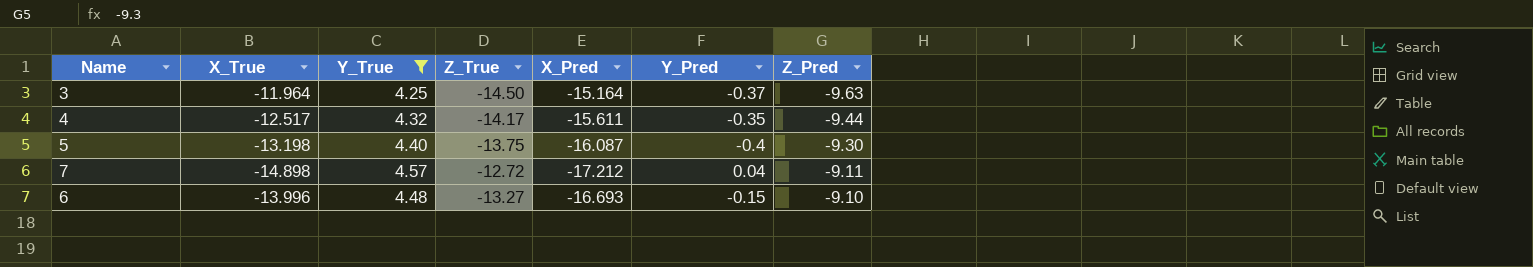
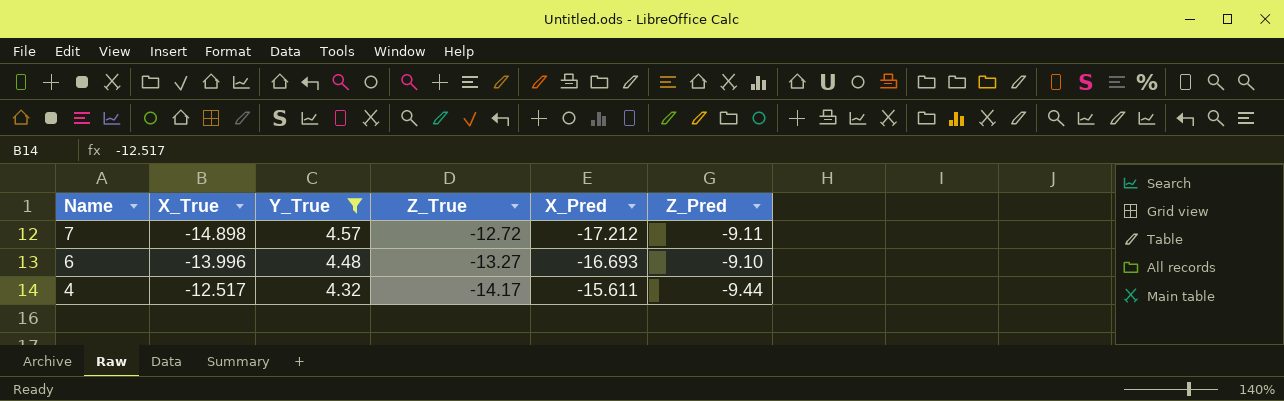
row order: Z_Pred ascending -> Name descending
column Y_Pred | position: 6 -> none
row 3: -11.964 | 4.25 | -14.50 | -15.164 | -0.37 | -9.63 -> none
row 5: -13.198 | 4.40 | -13.75 | -16.087 | -0.4 | -9.30 -> none

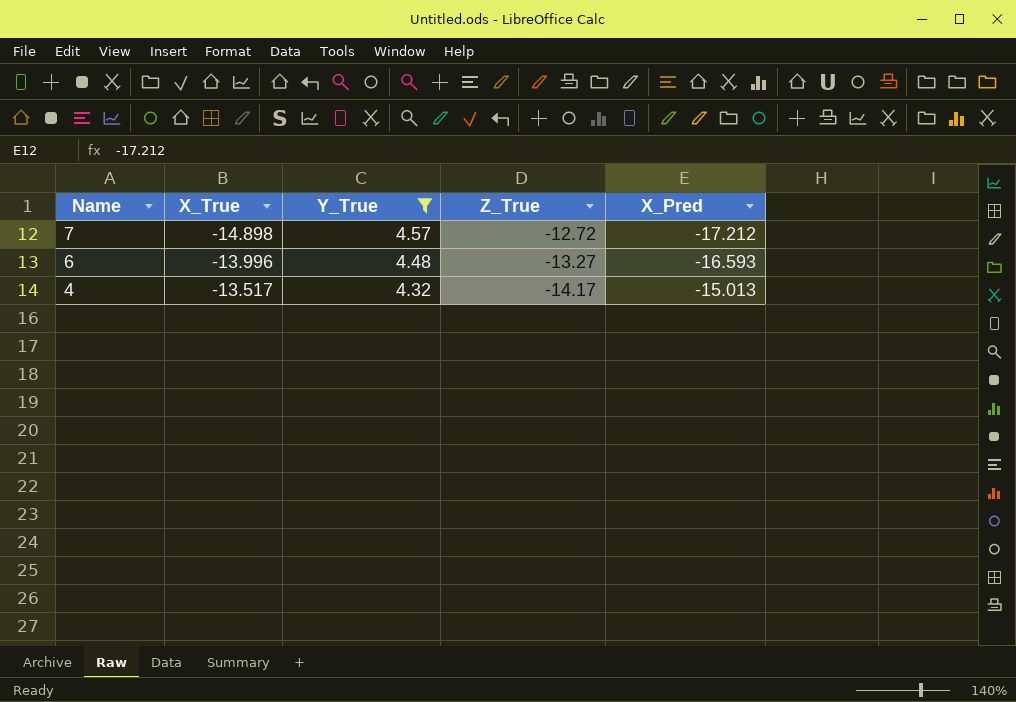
column Z_Pred | position: 6 -> none
6 | X_Pred: -16.693 -> -16.593
4 | X_True: -12.517 -> -13.517
4 | X_Pred: -15.611 -> -15.013

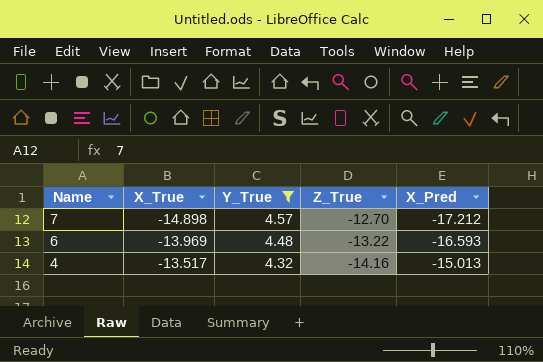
7 | Z_True: -12.72 -> -12.70
6 | X_True: -13.996 -> -13.969
6 | Z_True: -13.27 -> -13.22
4 | Z_True: -14.17 -> -14.16

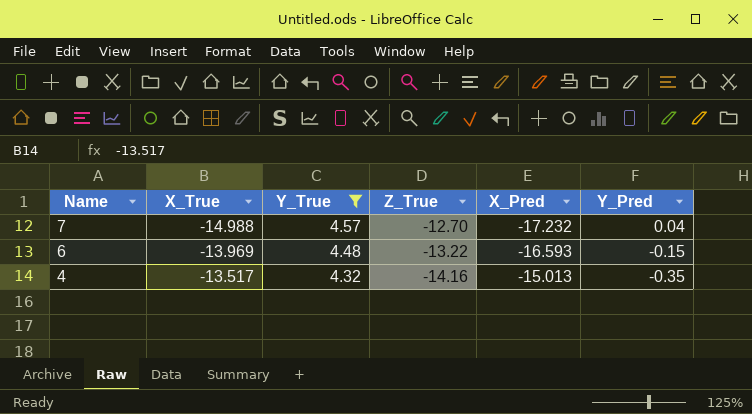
column Y_Pred | position: none -> 6
7 | X_True: -14.898 -> -14.988
7 | X_Pred: -17.212 -> -17.232

